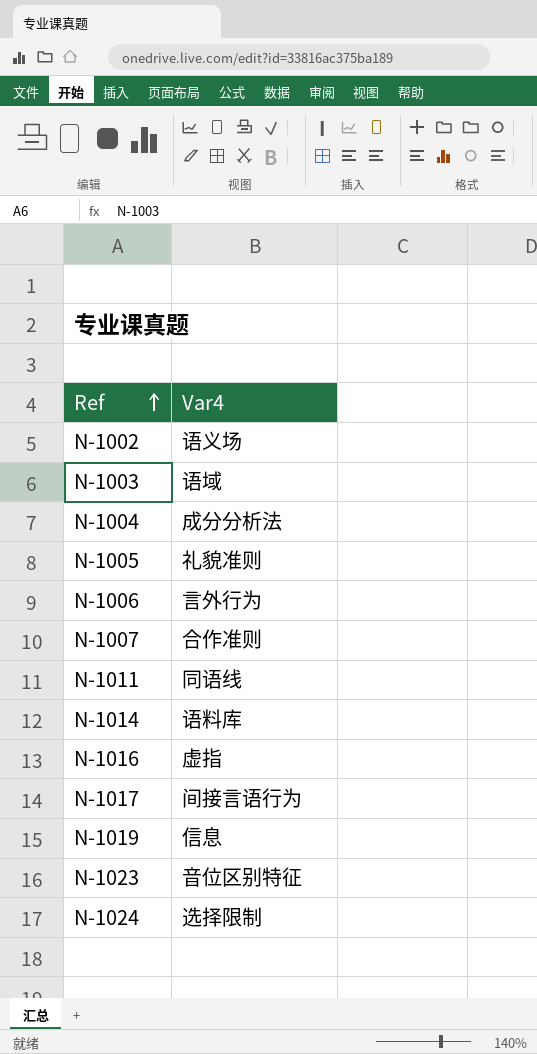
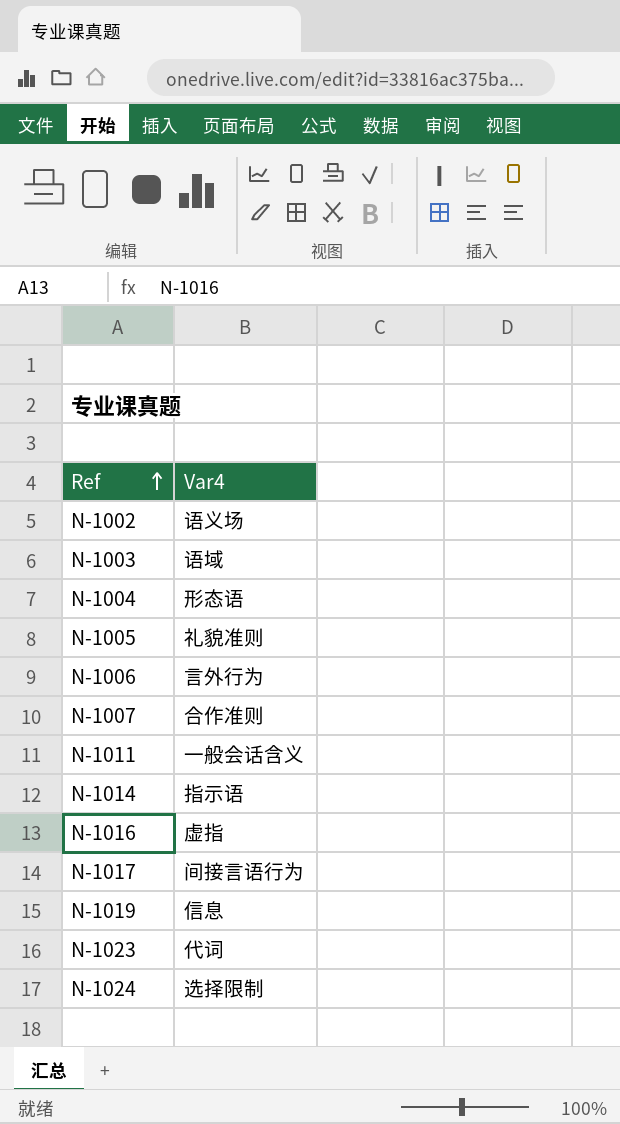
N-1004 | Var4: 成分分析法 -> 形态语
N-1011 | Var4: 同语线 -> 一般会话含义
N-1014 | Var4: 语料库 -> 指示语
N-1023 | Var4: 音位区别特征 -> 代词

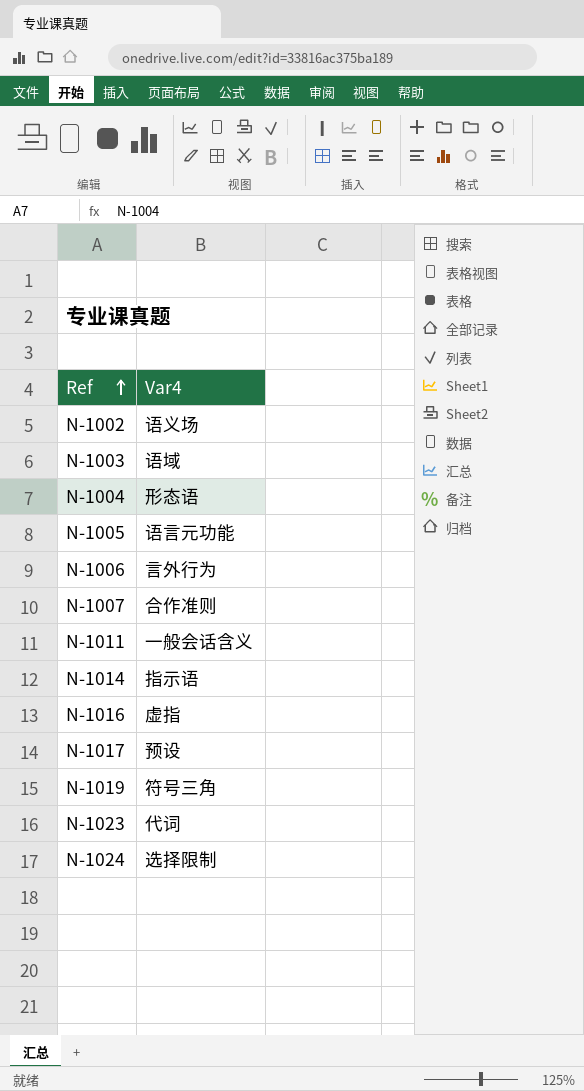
N-1005 | Var4: 礼貌准则 -> 语言元功能
N-1017 | Var4: 间接言语行为 -> 预设
N-1019 | Var4: 信息 -> 符号三角

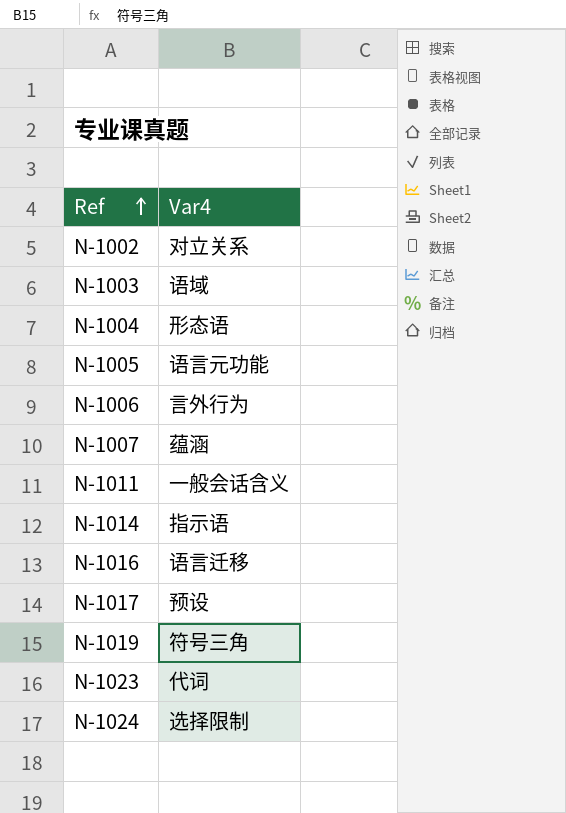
N-1002 | Var4: 语义场 -> 对立关系
N-1007 | Var4: 合作准则 -> 蕴涵
N-1016 | Var4: 虚指 -> 语言迁移

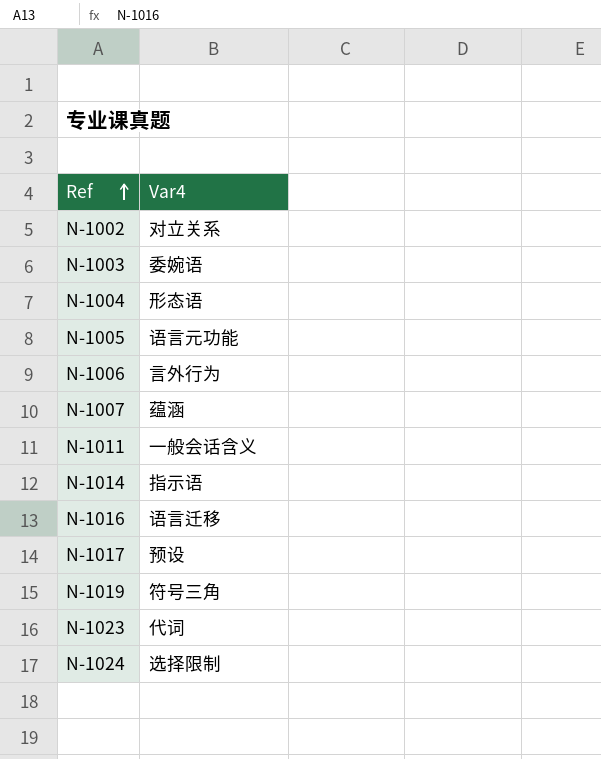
N-1003 | Var4: 语域 -> 委婉语

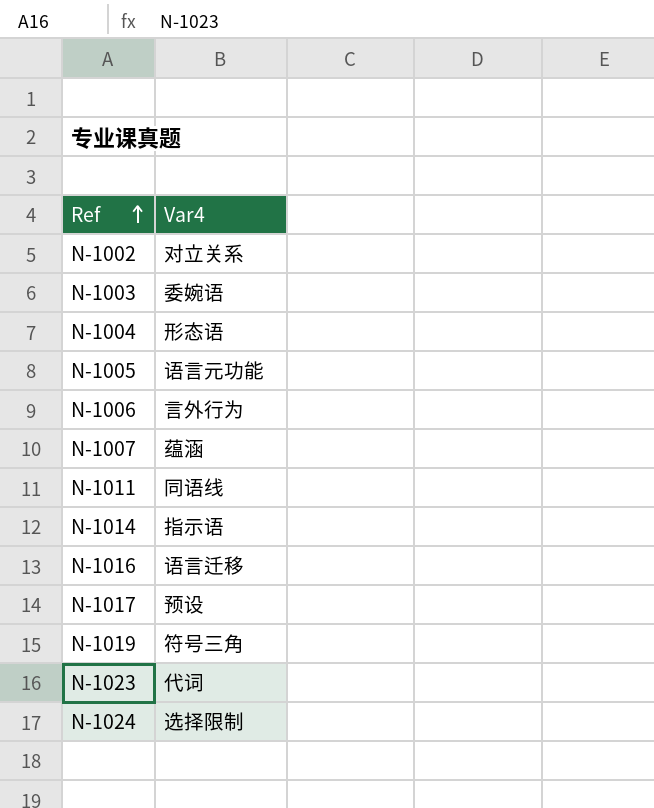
N-1011 | Var4: 一般会话含义 -> 同语线

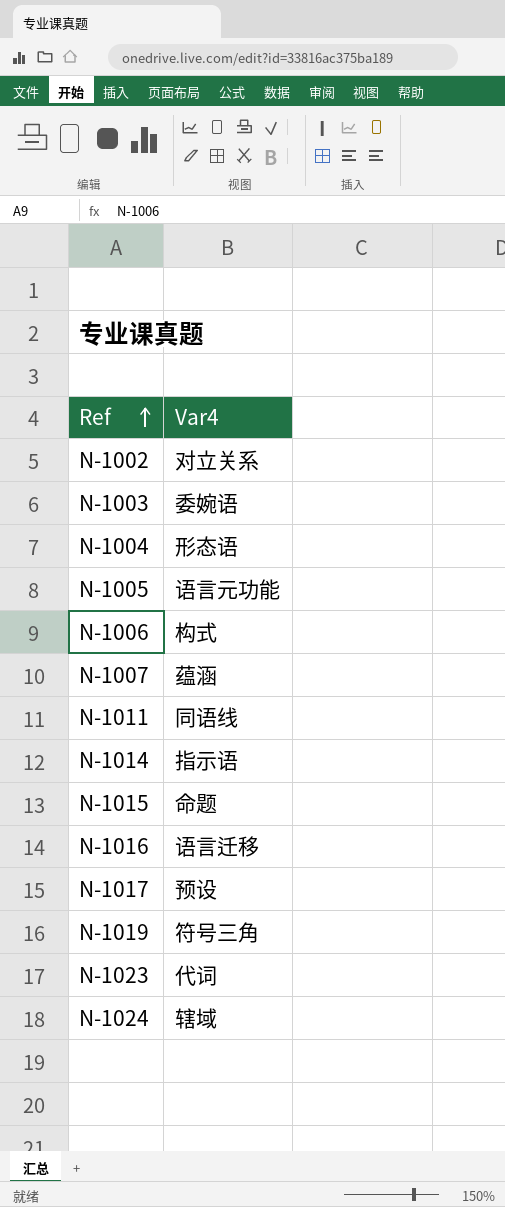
N-1006 | Var4: 言外行为 -> 构式
row N-1015: none -> 命题
N-1024 | Var4: 选择限制 -> 辖域

